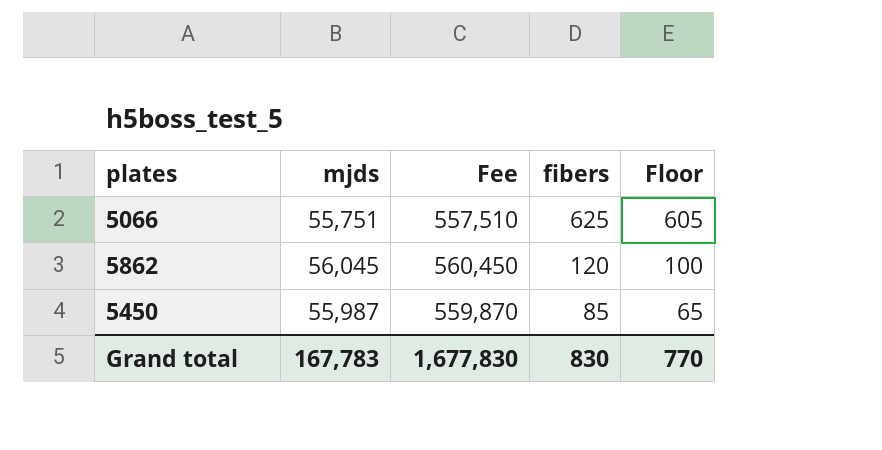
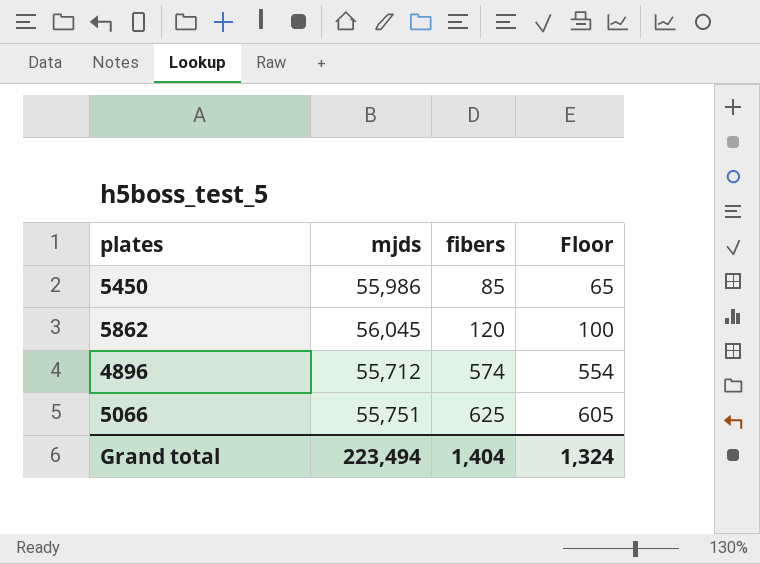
row order: fibers descending -> fibers ascending
column Fee | formula: [mjds] * 10 -> none
5450 | mjds: 55,987 -> 55,986
row 4896: none -> 55,712 | 574 | 554
Grand total | mjds: 167,783 -> 223,494
Grand total | fibers: 830 -> 1,404
Grand total | Floor: 770 -> 1,324

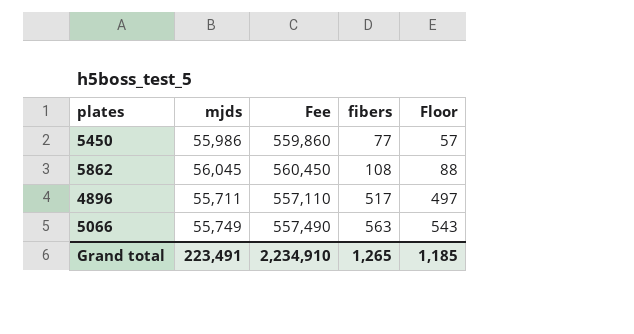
column Fee | formula: none -> [mjds] * 10
5450 | fibers: 85 -> 77
5450 | Floor: 65 -> 57
5862 | fibers: 120 -> 108
5862 | Floor: 100 -> 88
4896 | mjds: 55,712 -> 55,711
4896 | fibers: 574 -> 517
4896 | Floor: 554 -> 497
5066 | mjds: 55,751 -> 55,749
5066 | fibers: 625 -> 563
5066 | Floor: 605 -> 543
Grand total | mjds: 223,494 -> 223,491
Grand total | fibers: 1,404 -> 1,265
Grand total | Floor: 1,324 -> 1,185

